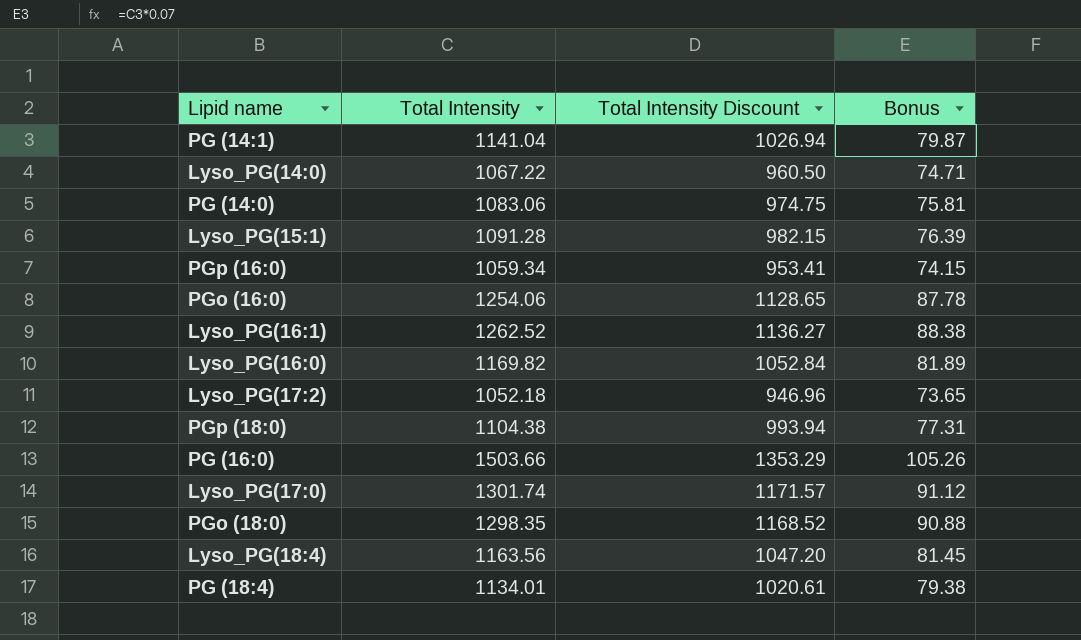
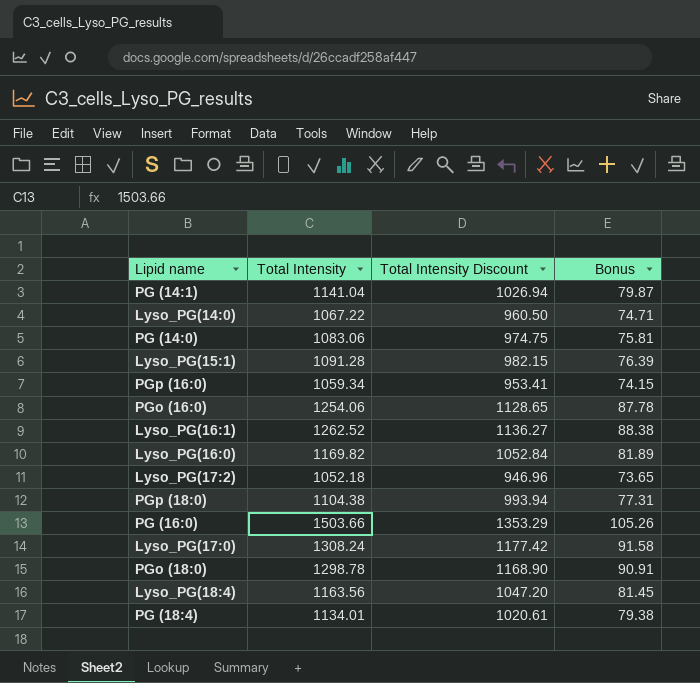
Lyso_PG(17:0) | Total Intensity: 1301.74 -> 1308.24
Lyso_PG(17:0) | Total Intensity Discount: 1171.57 -> 1177.42
Lyso_PG(17:0) | Bonus: 91.12 -> 91.58
PGo (18:0) | Total Intensity: 1298.35 -> 1298.78
PGo (18:0) | Total Intensity Discount: 1168.52 -> 1168.90
PGo (18:0) | Bonus: 90.88 -> 90.91

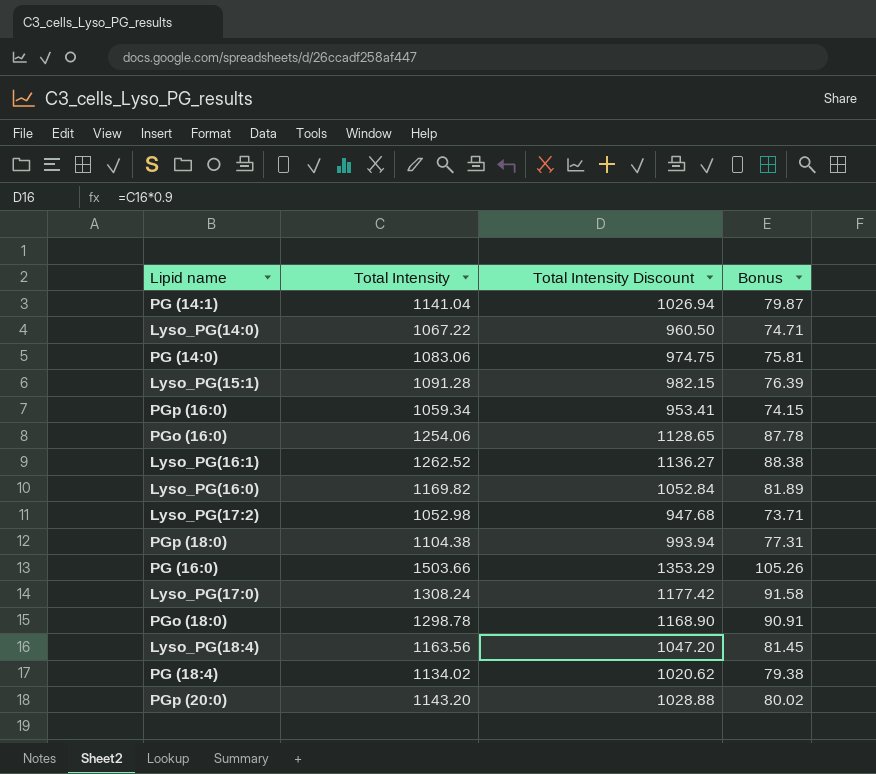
Lyso_PG(17:2) | Total Intensity: 1052.18 -> 1052.98
Lyso_PG(17:2) | Total Intensity Discount: 946.96 -> 947.68
Lyso_PG(17:2) | Bonus: 73.65 -> 73.71
PG (18:4) | Total Intensity: 1134.01 -> 1134.02
PG (18:4) | Total Intensity Discount: 1020.61 -> 1020.62
row PGp (20:0): none -> 1143.20 | 1028.88 | 80.02

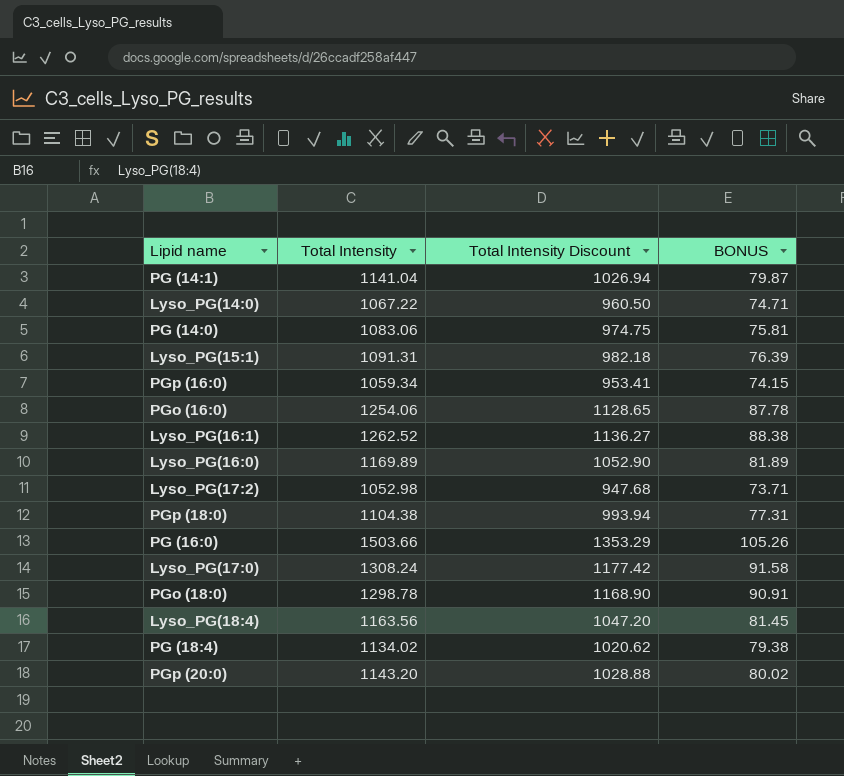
column name: Bonus -> BONUS
Lyso_PG(15:1) | Total Intensity: 1091.28 -> 1091.31
Lyso_PG(15:1) | Total Intensity Discount: 982.15 -> 982.18
Lyso_PG(16:0) | Total Intensity: 1169.82 -> 1169.89
Lyso_PG(16:0) | Total Intensity Discount: 1052.84 -> 1052.90

